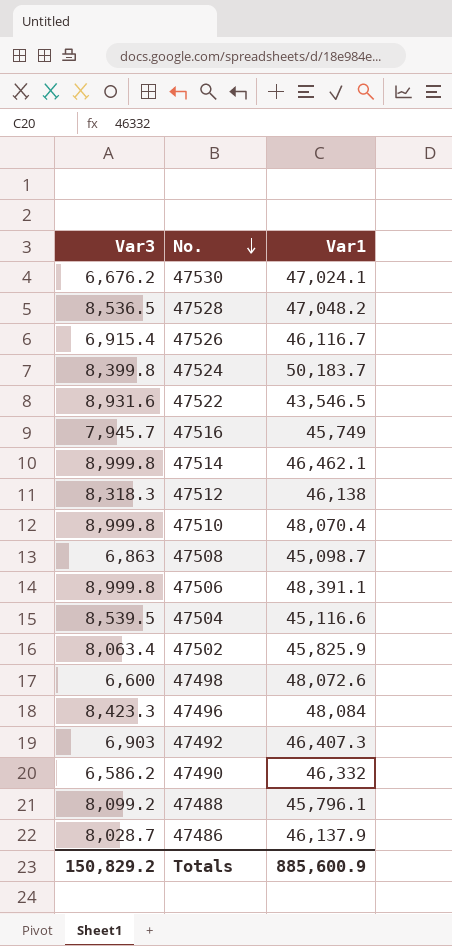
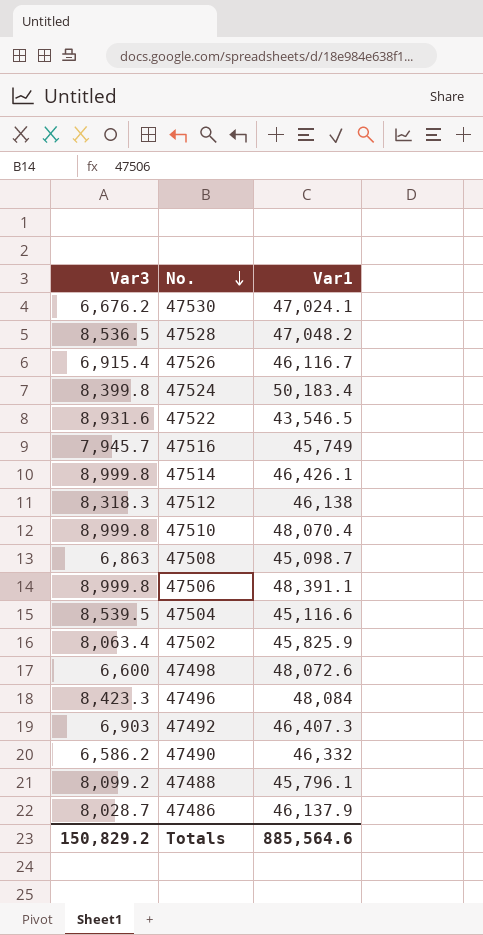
47524 | Var1: 50,183.7 -> 50,183.4
47514 | Var1: 46,462.1 -> 46,426.1
Totals | Var1: 885,600.9 -> 885,564.6

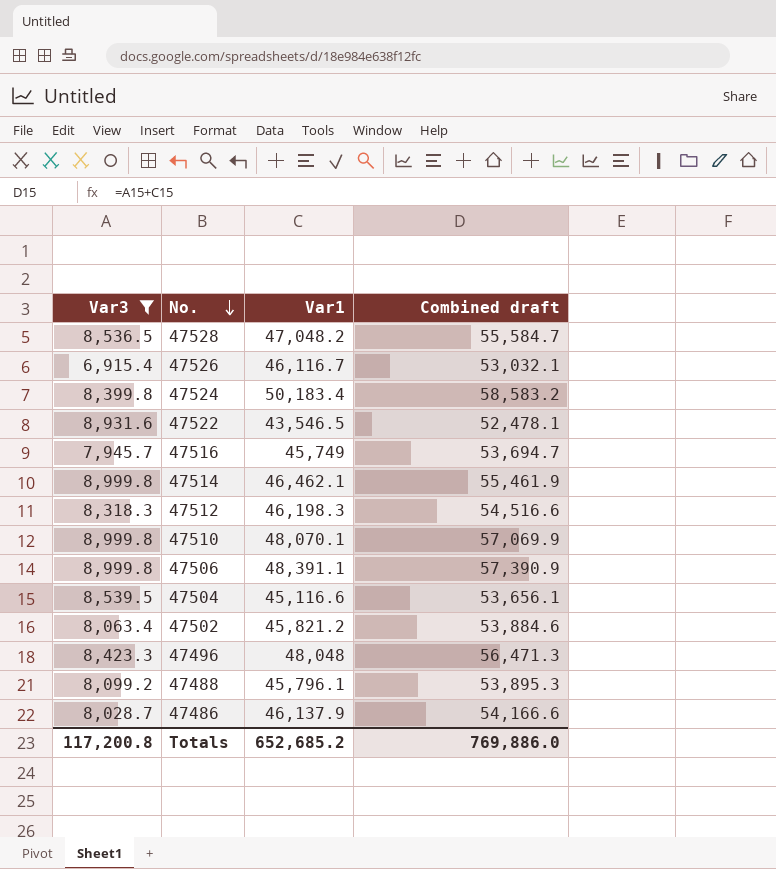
filter: none -> Var3 >= 6,915.4
column Combined draft | formula: none -> [Var3] + [Var1]
47514 | Var1: 46,426.1 -> 46,462.1
47512 | Var1: 46,138 -> 46,198.3
47510 | Var1: 48,070.4 -> 48,070.1
47502 | Var1: 45,825.9 -> 45,821.2
47496 | Var1: 48,084 -> 48,048
Totals | Var3: 150,829.2 -> 117,200.8
Totals | Var1: 885,564.6 -> 652,685.2

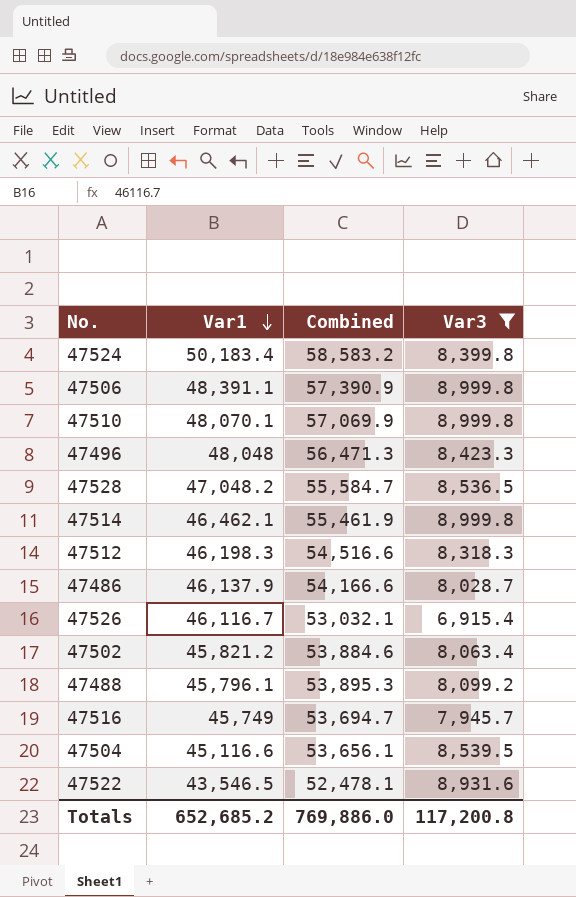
row order: No. descending -> Var1 descending
column name: Combined draft -> Combined
column Var3 | position: 1 -> 4

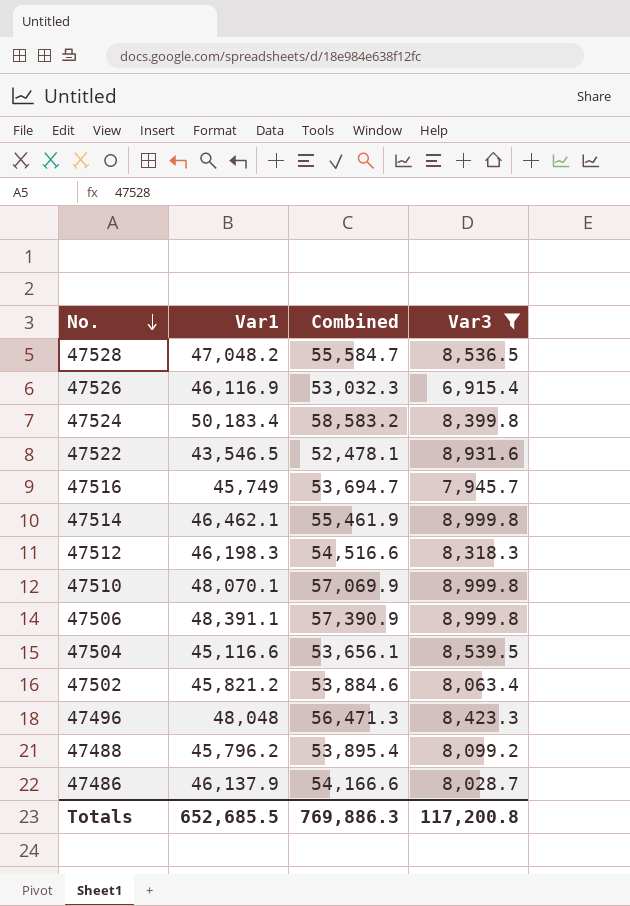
row order: Var1 descending -> No. descending
47526 | Var1: 46,116.7 -> 46,116.9
47526 | Combined: 53,032.1 -> 53,032.3
47488 | Var1: 45,796.1 -> 45,796.2
47488 | Combined: 53,895.3 -> 53,895.4
Totals | Var1: 652,685.2 -> 652,685.5
Totals | Combined: 769,886.0 -> 769,886.3

